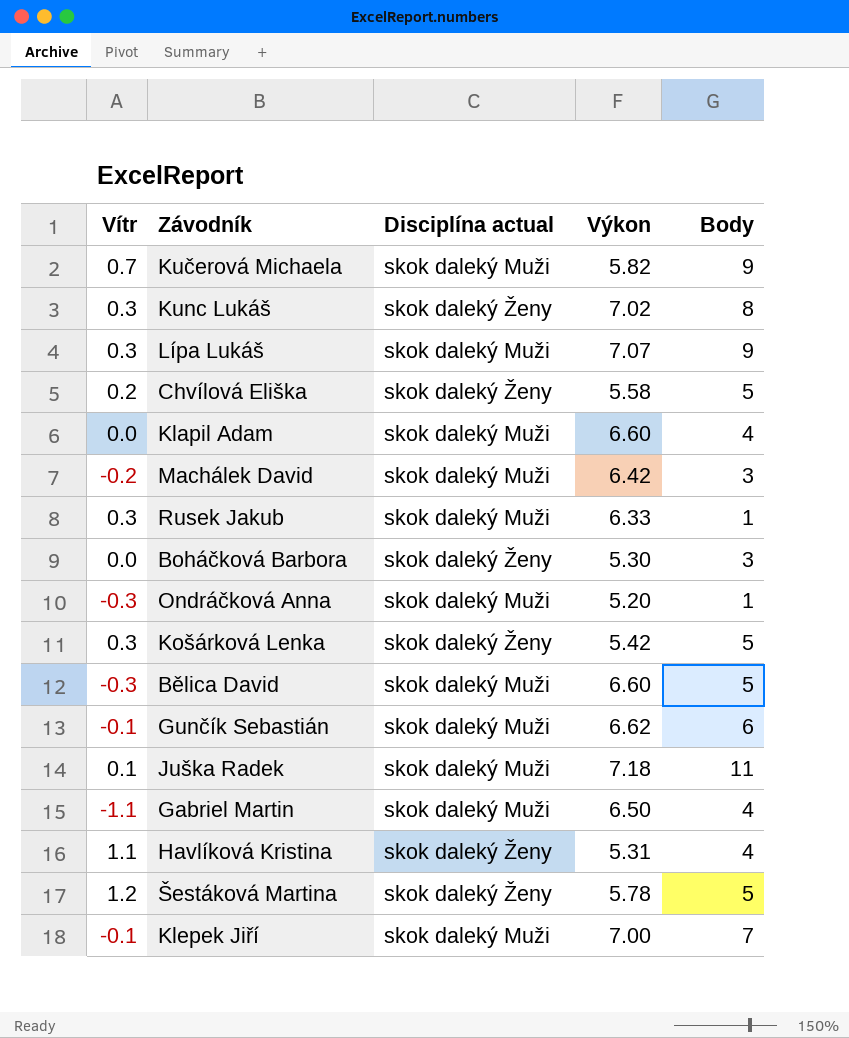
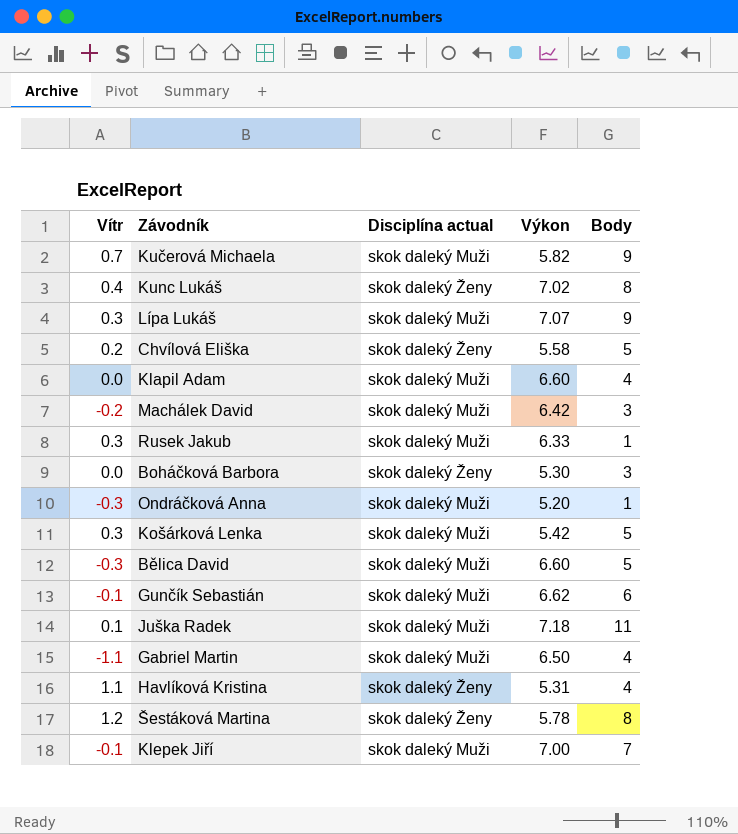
Kunc Lukáš | Vítr: 0.3 -> 0.4
Košárková Lenka | Disciplína actual: skok daleký Ženy -> skok daleký Muži
Šestáková Martina | Body: 5 -> 8

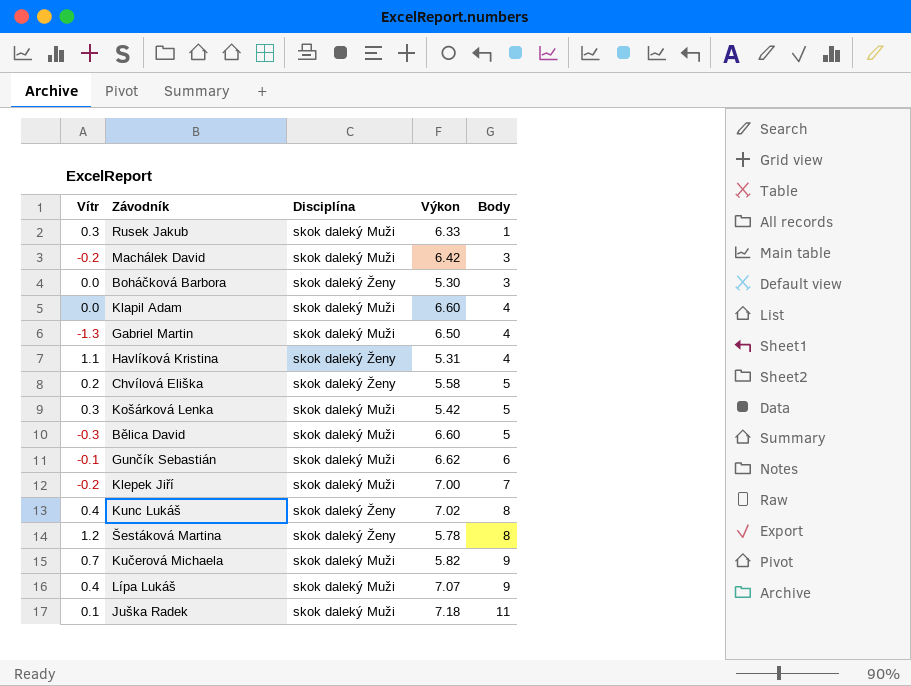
row order: none -> Body ascending
column name: Disciplína actual -> Disciplína
row Ondráčková Anna: -0.3 | skok daleký Muži | 5.20 | 1 -> none
Gabriel Martin | Vítr: -1.1 -> -1.3
Klepek Jiří | Vítr: -0.1 -> -0.2
Lípa Lukáš | Vítr: 0.3 -> 0.4

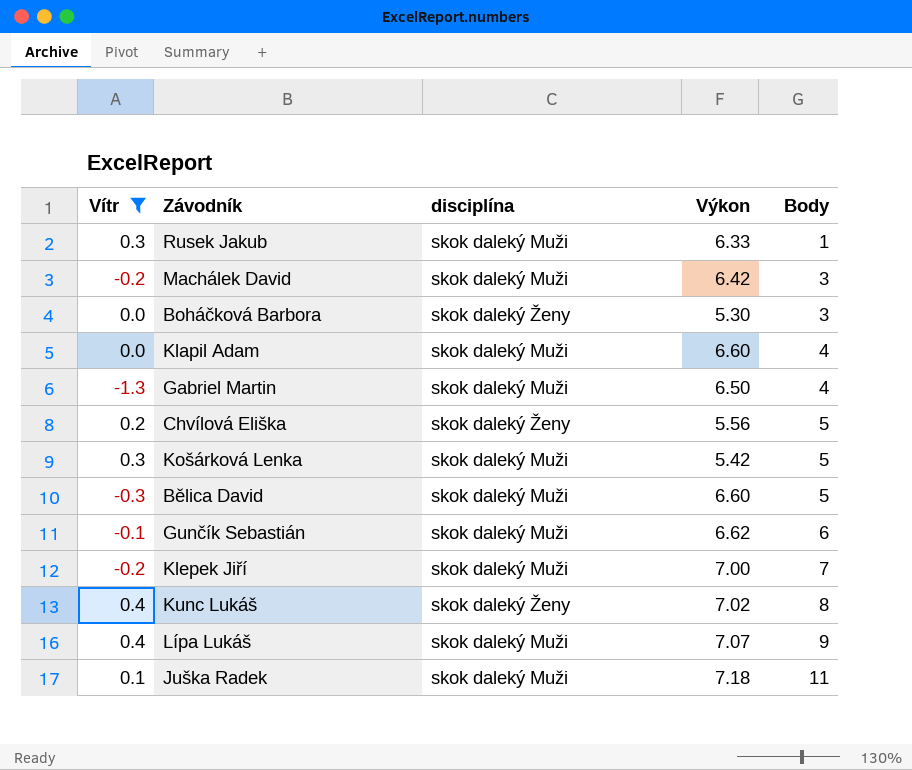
filter: none -> Vítr <= 0.4
column name: Disciplína -> disciplína
Chvílová Eliška | Výkon: 5.58 -> 5.56

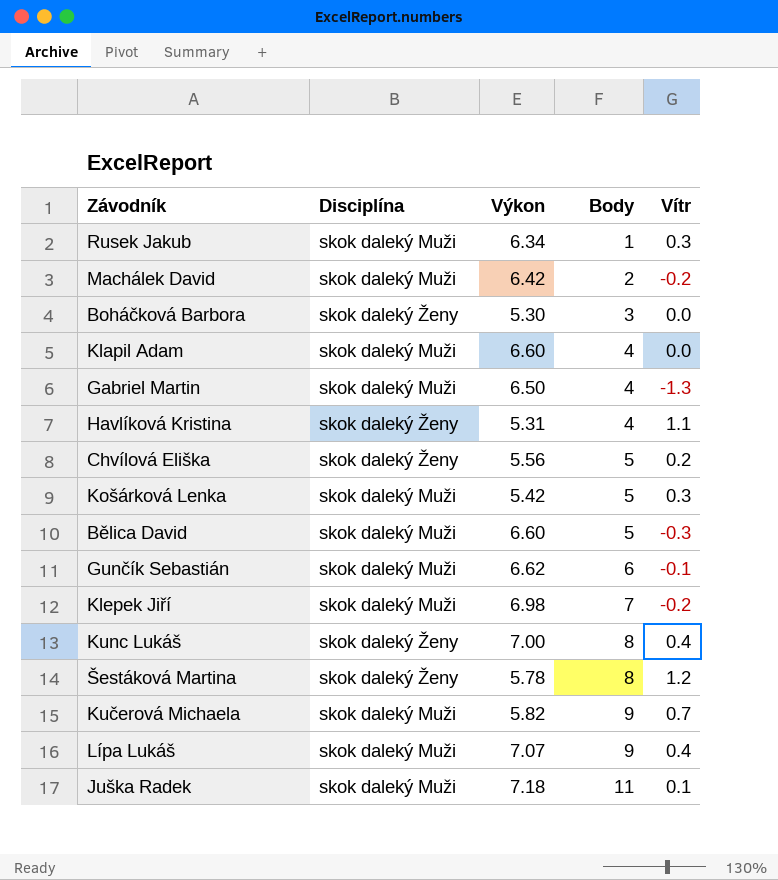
filter: Vítr <= 0.4 -> none
column name: disciplína -> Disciplína
column Vítr | position: 1 -> 5
Rusek Jakub | Výkon: 6.33 -> 6.34
Machálek David | Body: 3 -> 2
Klepek Jiří | Výkon: 7.00 -> 6.98
Kunc Lukáš | Výkon: 7.02 -> 7.00

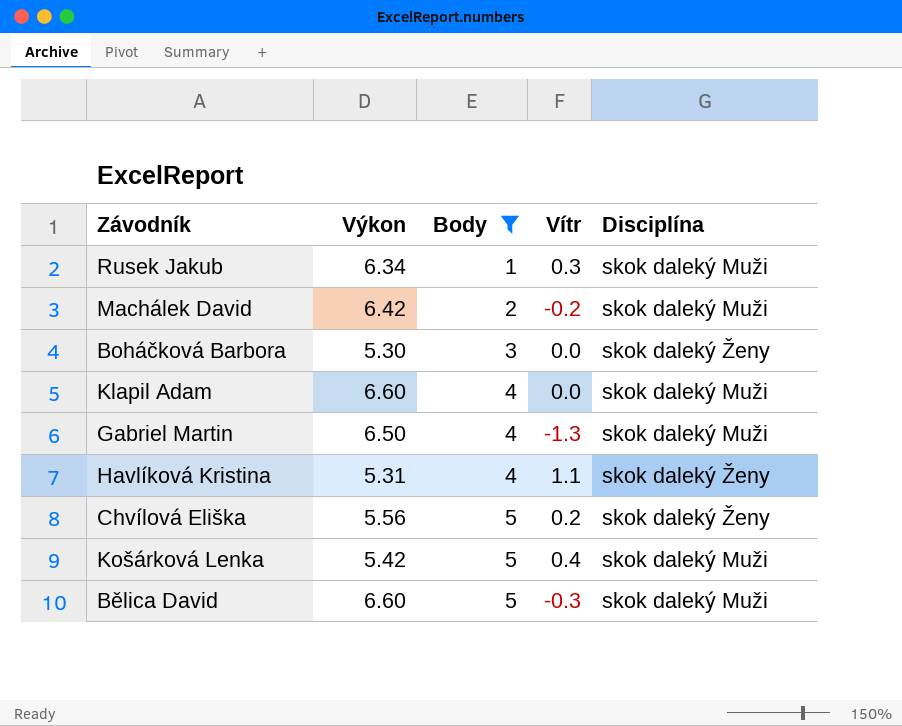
filter: none -> Body <= 5
column Disciplína | position: 2 -> 5
Košárková Lenka | Vítr: 0.3 -> 0.4

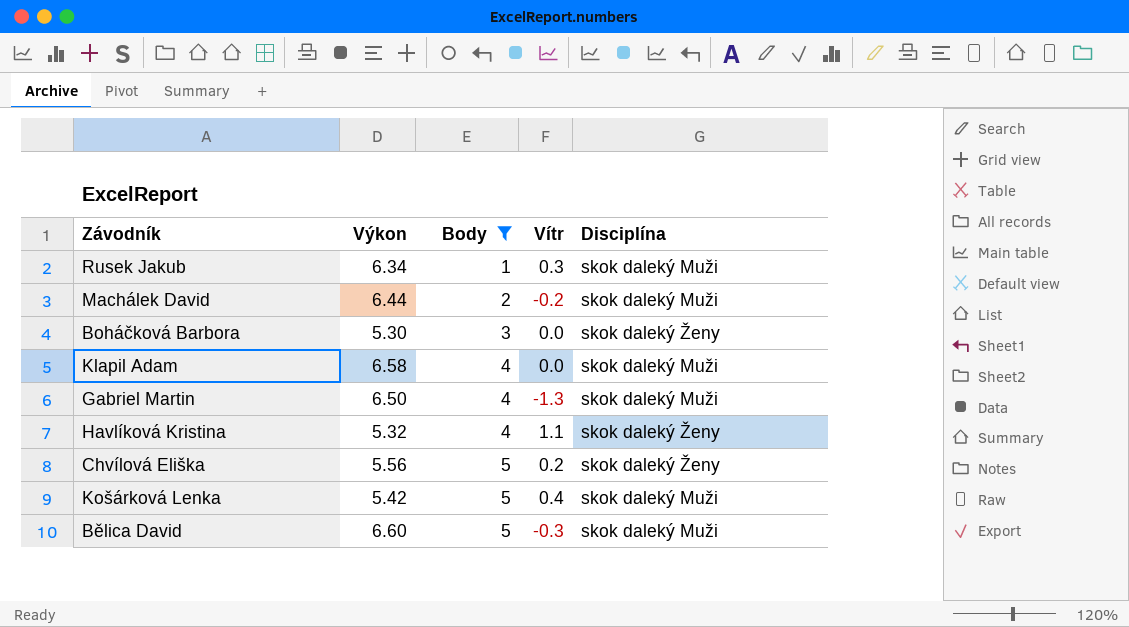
Machálek David | Výkon: 6.42 -> 6.44
Klapil Adam | Výkon: 6.60 -> 6.58
Havlíková Kristina | Výkon: 5.31 -> 5.32

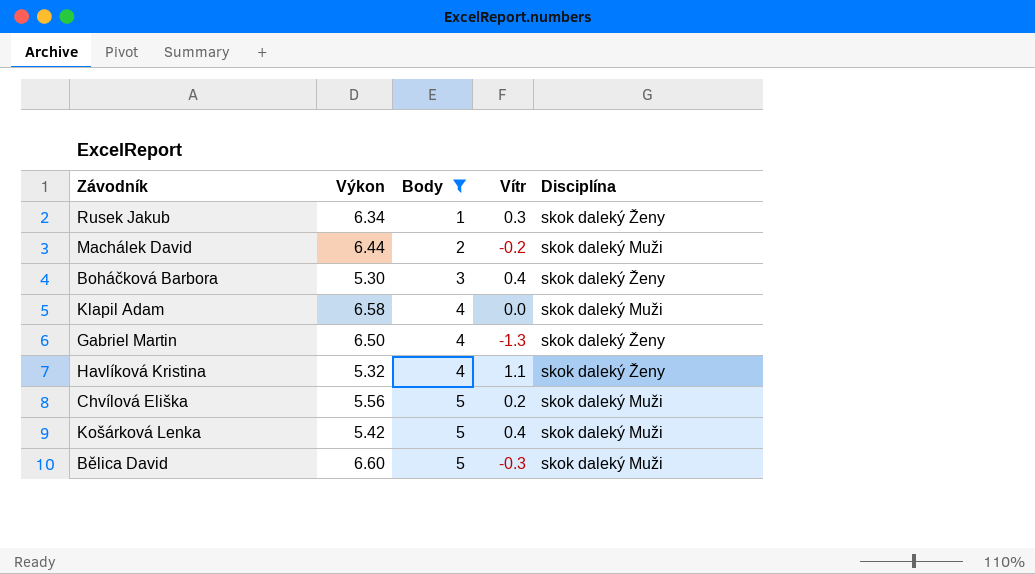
Rusek Jakub | Disciplína: skok daleký Muži -> skok daleký Ženy
Boháčková Barbora | Vítr: 0.0 -> 0.4
Gabriel Martin | Disciplína: skok daleký Muži -> skok daleký Ženy
Chvílová Eliška | Disciplína: skok daleký Ženy -> skok daleký Muži

